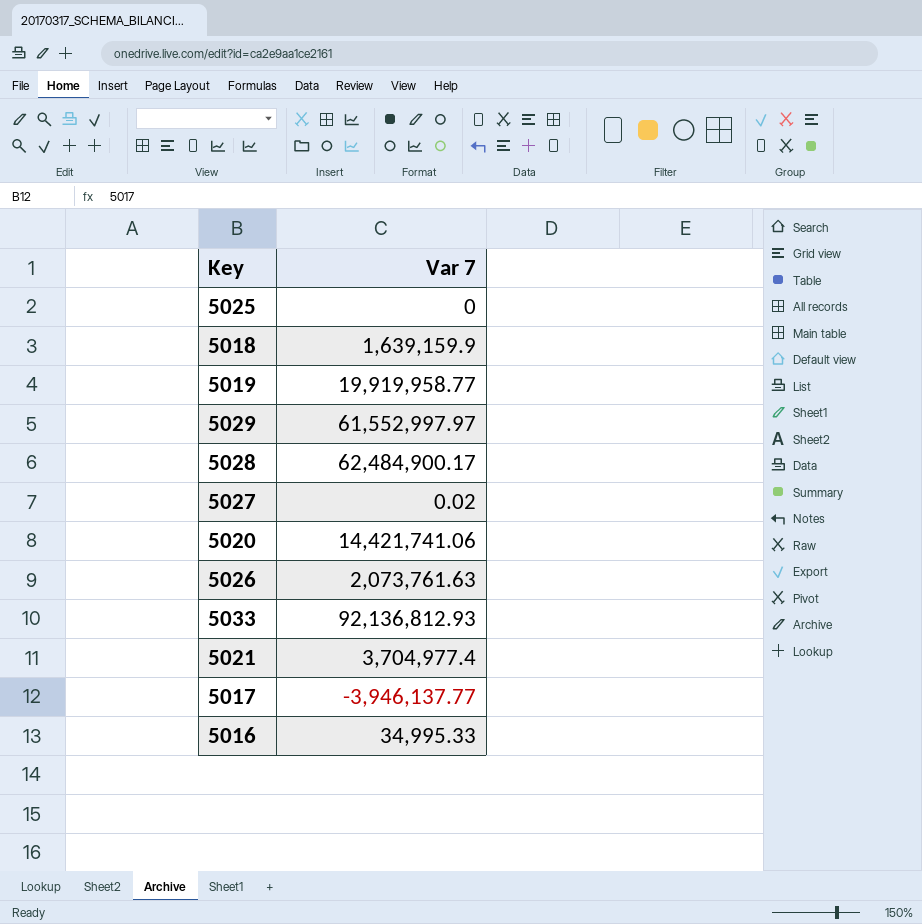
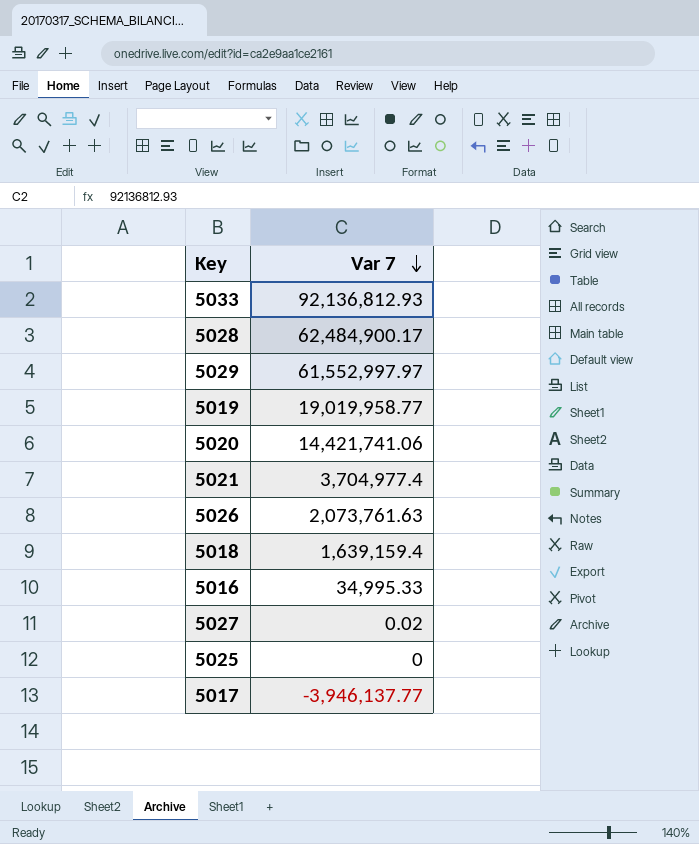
row order: none -> Var 7 descending
5019 | Var 7: 19,919,958.77 -> 19,019,958.77
5018 | Var 7: 1,639,159.9 -> 1,639,159.4

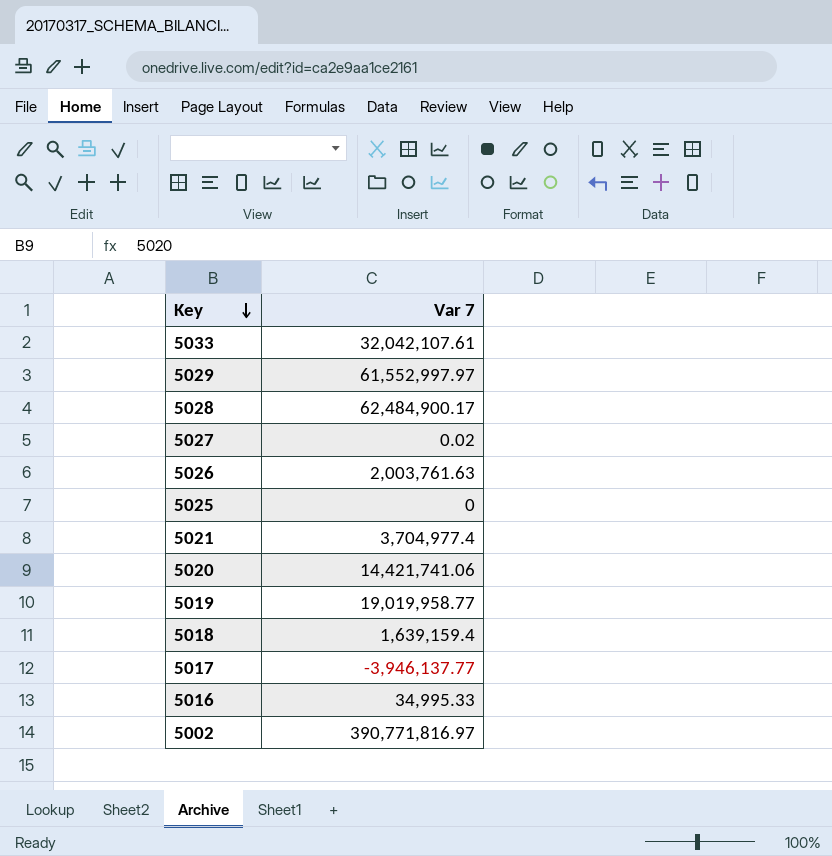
row order: Var 7 descending -> Key descending
5033 | Var 7: 92,136,812.93 -> 32,042,107.61
5026 | Var 7: 2,073,761.63 -> 2,003,761.63
row 5002: none -> 390,771,816.97

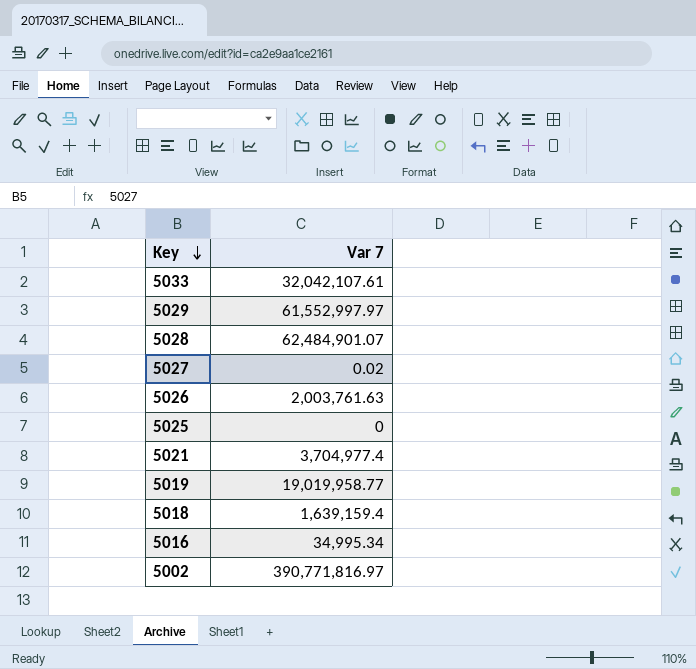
row 5020: 14,421,741.06 -> none
row 5017: -3,946,137.77 -> none
5028 | Var 7: 62,484,900.17 -> 62,484,901.07
5016 | Var 7: 34,995.33 -> 34,995.34

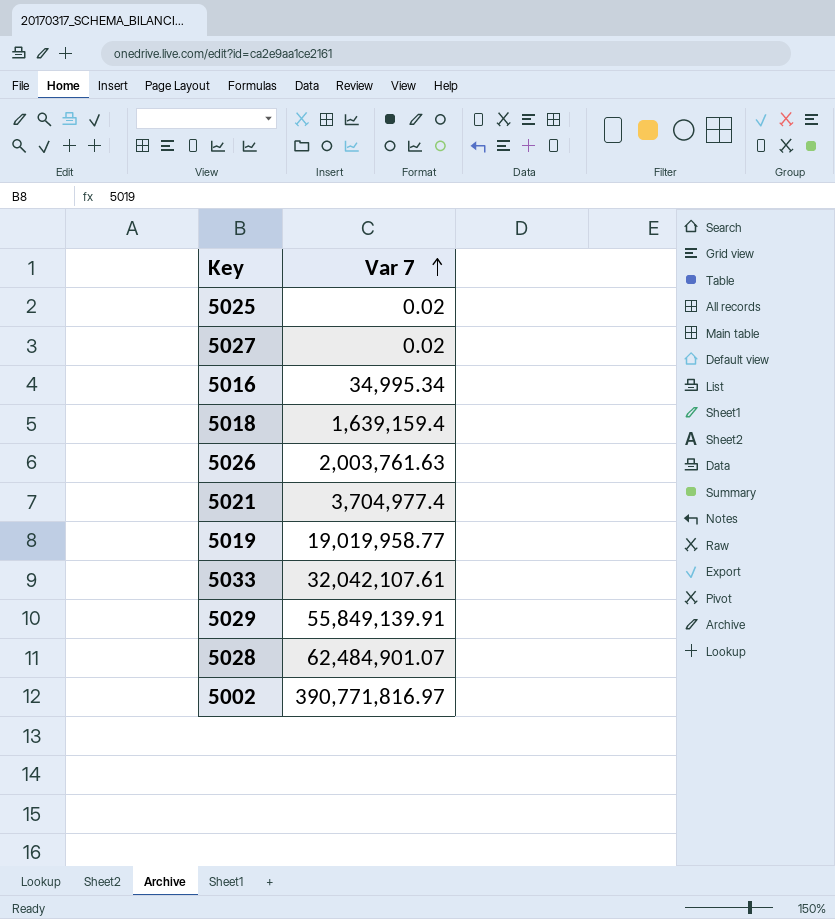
row order: Key descending -> Var 7 ascending
5025 | Var 7: 0 -> 0.02
5029 | Var 7: 61,552,997.97 -> 55,849,139.91

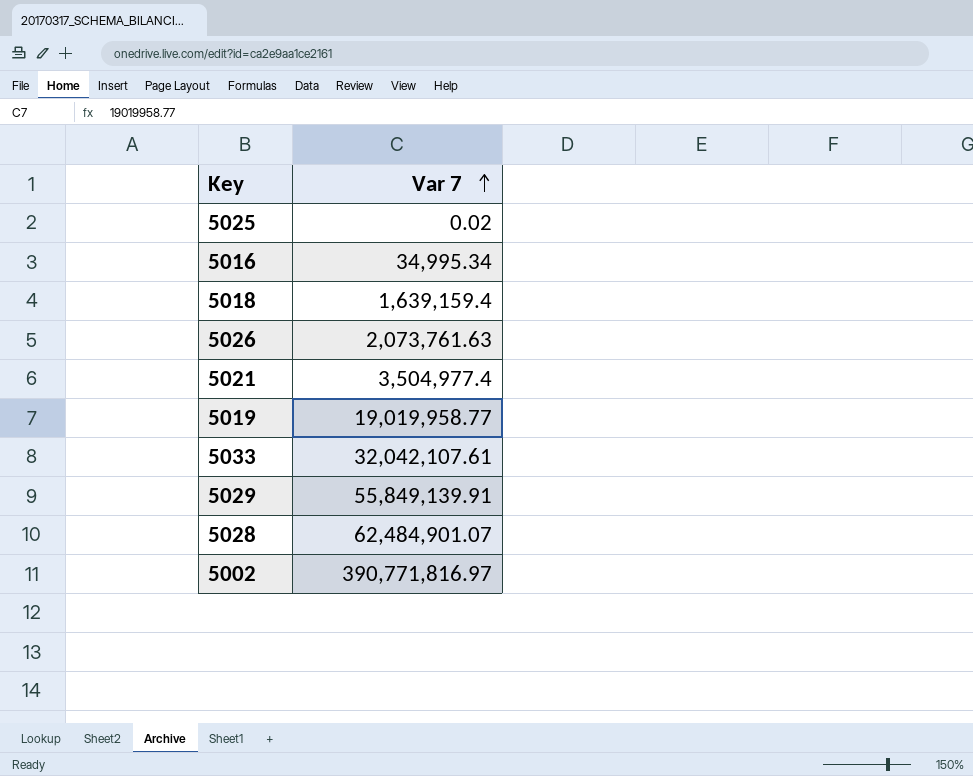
row 5027: 0.02 -> none
5026 | Var 7: 2,003,761.63 -> 2,073,761.63
5021 | Var 7: 3,704,977.4 -> 3,504,977.4

